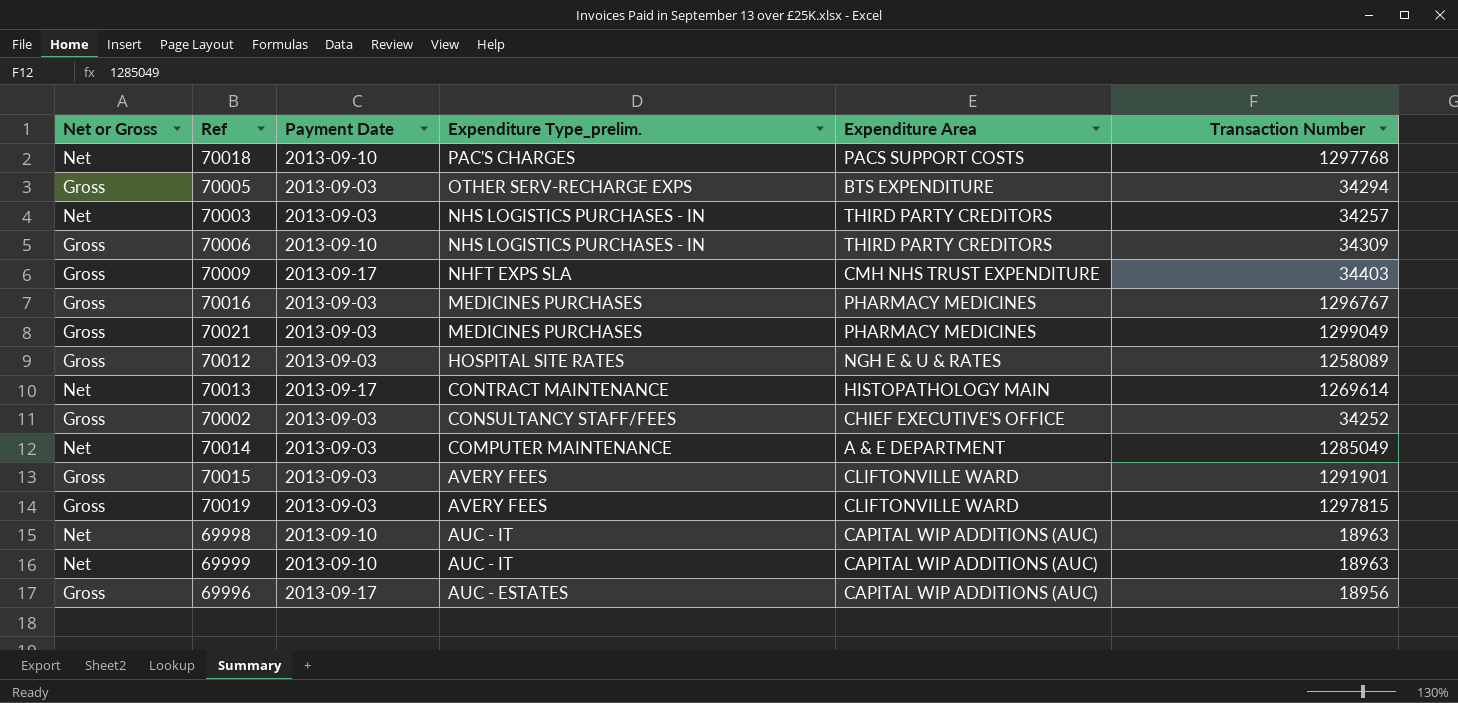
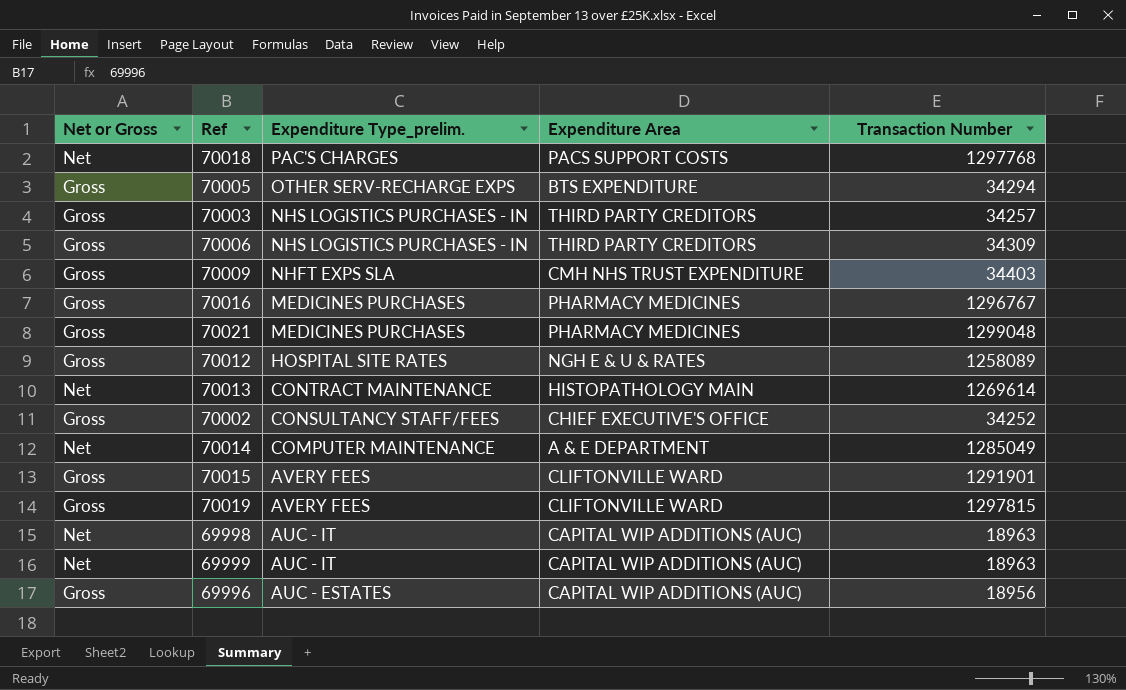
column Payment Date | position: 3 -> none
70003 | Net or Gross: Net -> Gross
70021 | Transaction Number: 1299049 -> 1299048

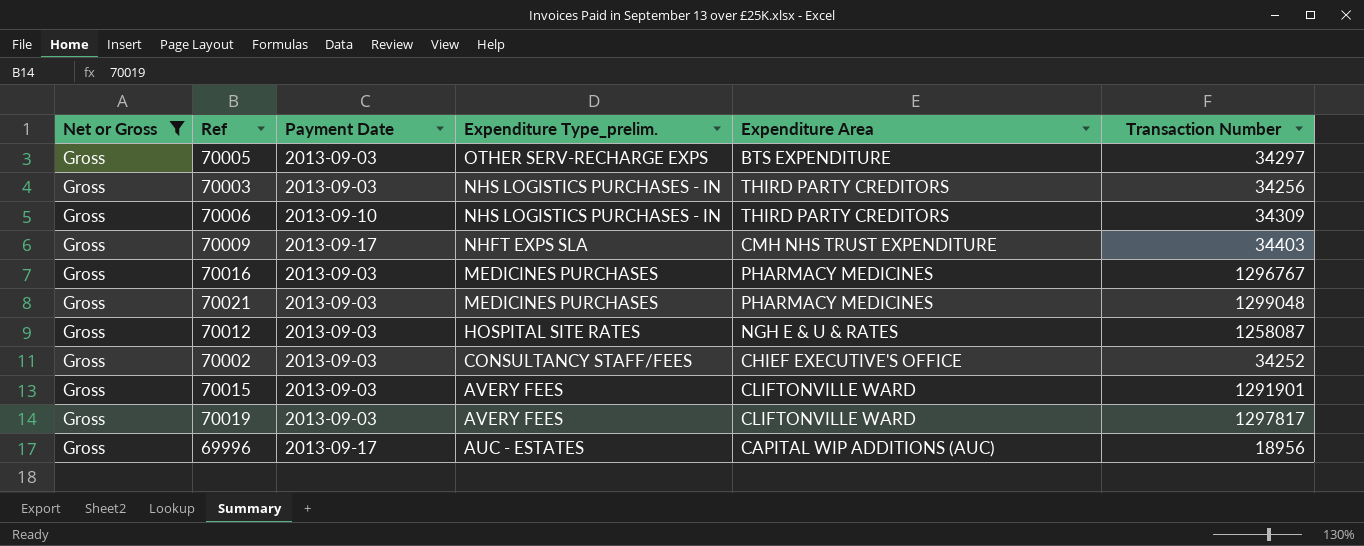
filter: none -> Net or Gross = Gross
column Payment Date | position: none -> 3
70005 | Transaction Number: 34294 -> 34297
70003 | Transaction Number: 34257 -> 34256
70012 | Transaction Number: 1258089 -> 1258087
70019 | Transaction Number: 1297815 -> 1297817

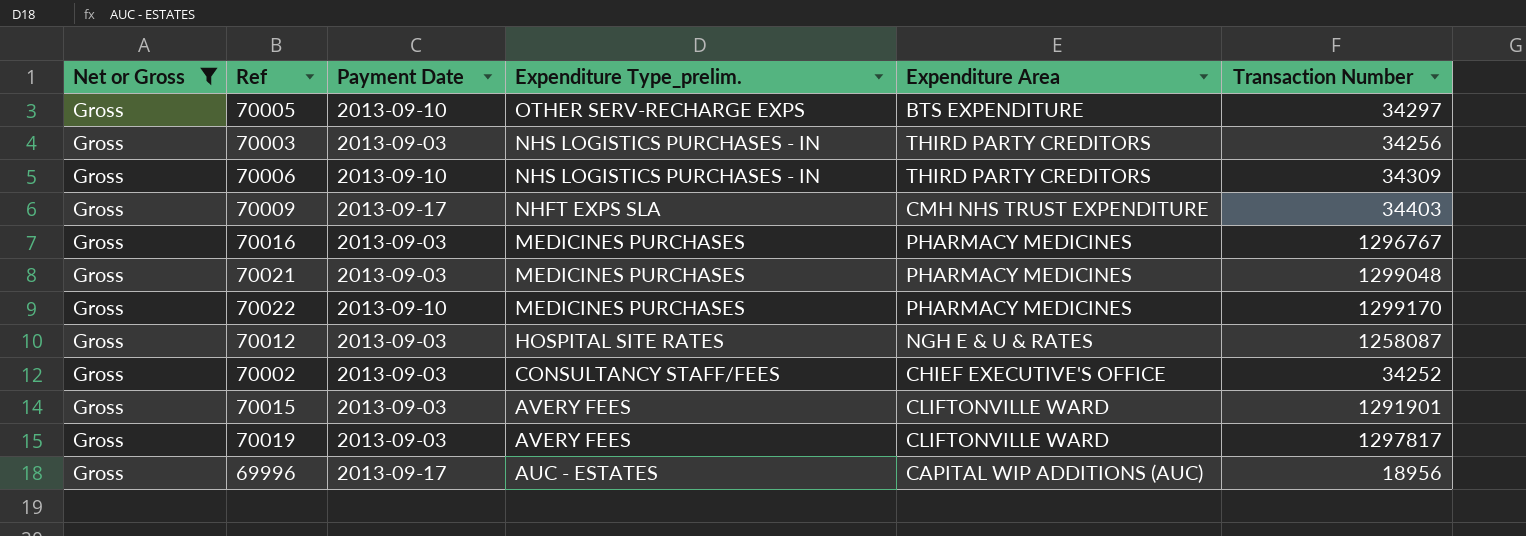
70005 | Payment Date: 2013-09-03 -> 2013-09-10
row 70022: none -> Gross | 2013-09-10 | MEDICINES PURCHASES | PHARMACY MEDICINES | 1299170

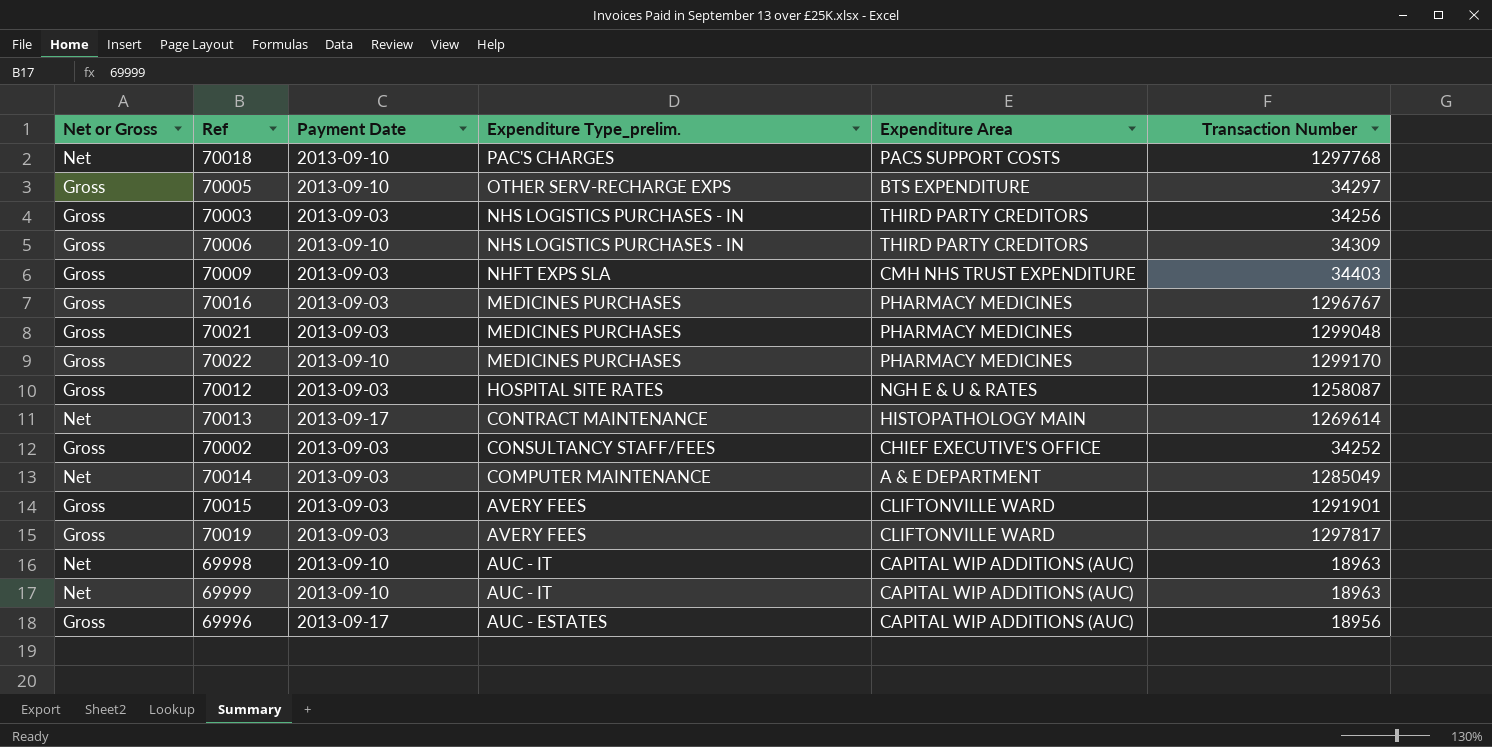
filter: Net or Gross = Gross -> none
70009 | Payment Date: 2013-09-17 -> 2013-09-03

